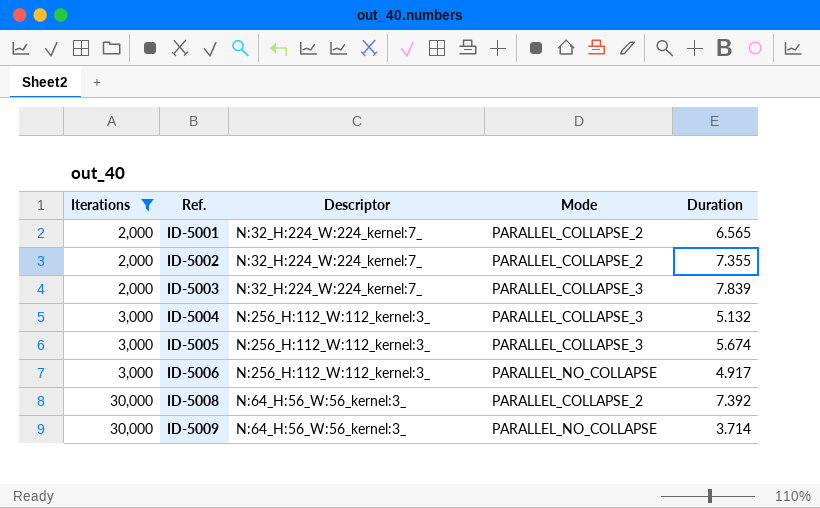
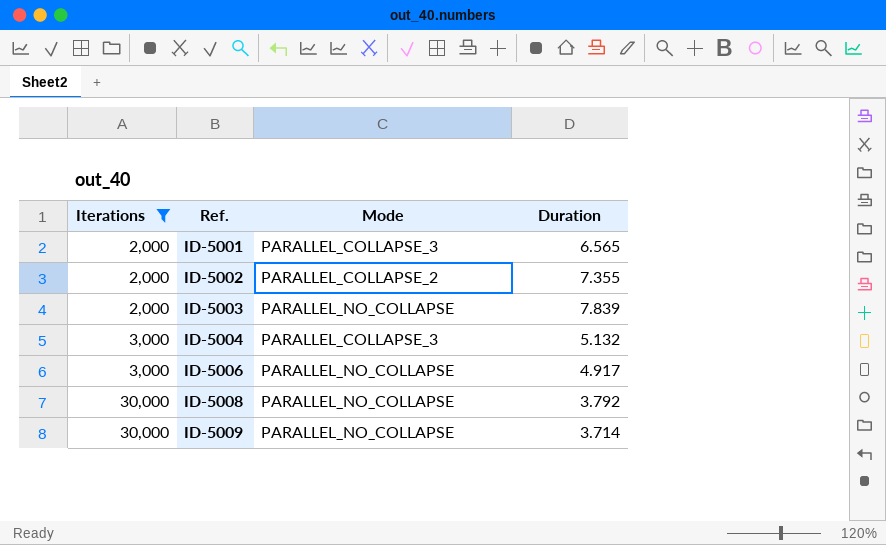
column Descriptor | position: 3 -> none
row ID-5005: 3,000 | N:256_H:112_W:112_kernel:3_ | PARALLEL_COLLAPSE_3 | 5.674 -> none
ID-5001 | Mode: PARALLEL_COLLAPSE_2 -> PARALLEL_COLLAPSE_3
ID-5003 | Mode: PARALLEL_COLLAPSE_3 -> PARALLEL_NO_COLLAPSE
ID-5008 | Mode: PARALLEL_COLLAPSE_2 -> PARALLEL_NO_COLLAPSE
ID-5008 | Duration: 7.392 -> 3.792

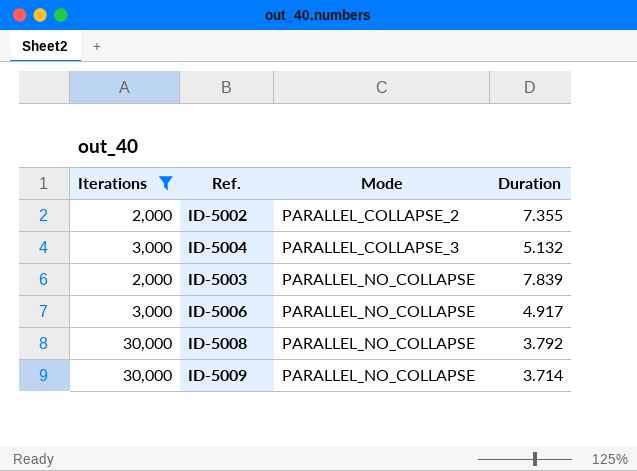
row order: Iterations ascending -> Mode ascending
row ID-5001: 2,000 | PARALLEL_COLLAPSE_3 | 6.565 -> none

